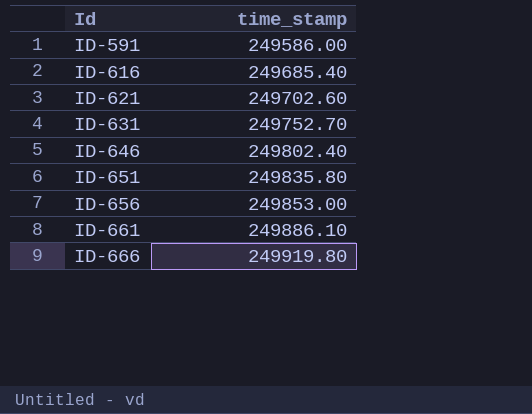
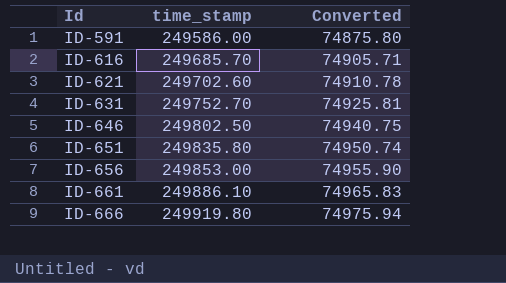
column Converted | formula: none -> [time_stamp] * 0.3
ID-616 | time_stamp: 249685.40 -> 249685.70
ID-646 | time_stamp: 249802.40 -> 249802.50

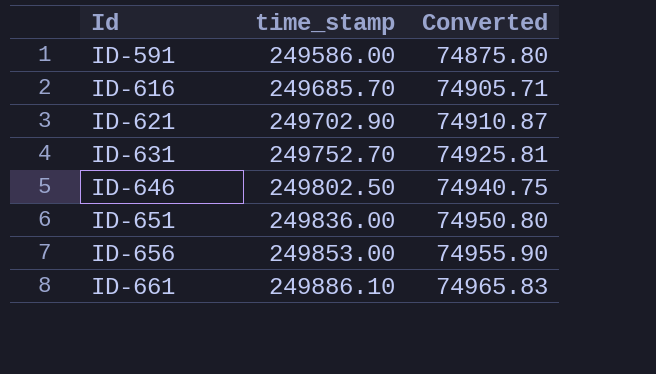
row ID-666: 249919.80 | 74975.94 -> none
ID-621 | time_stamp: 249702.60 -> 249702.90
ID-621 | Converted: 74910.78 -> 74910.87
ID-651 | time_stamp: 249835.80 -> 249836.00
ID-651 | Converted: 74950.74 -> 74950.80

